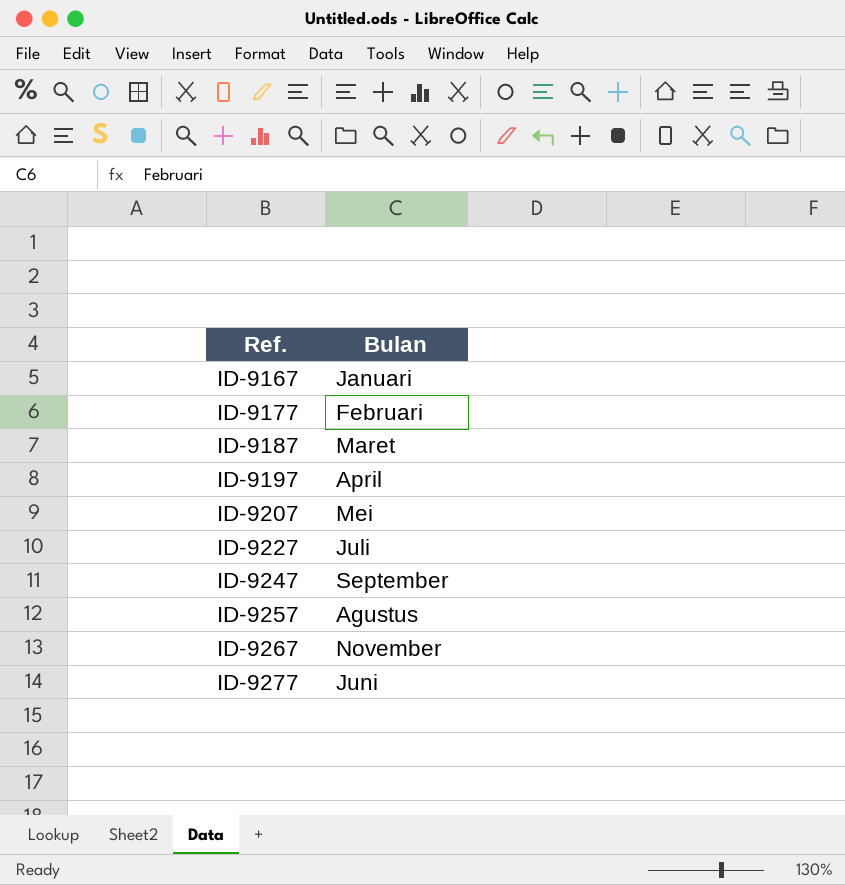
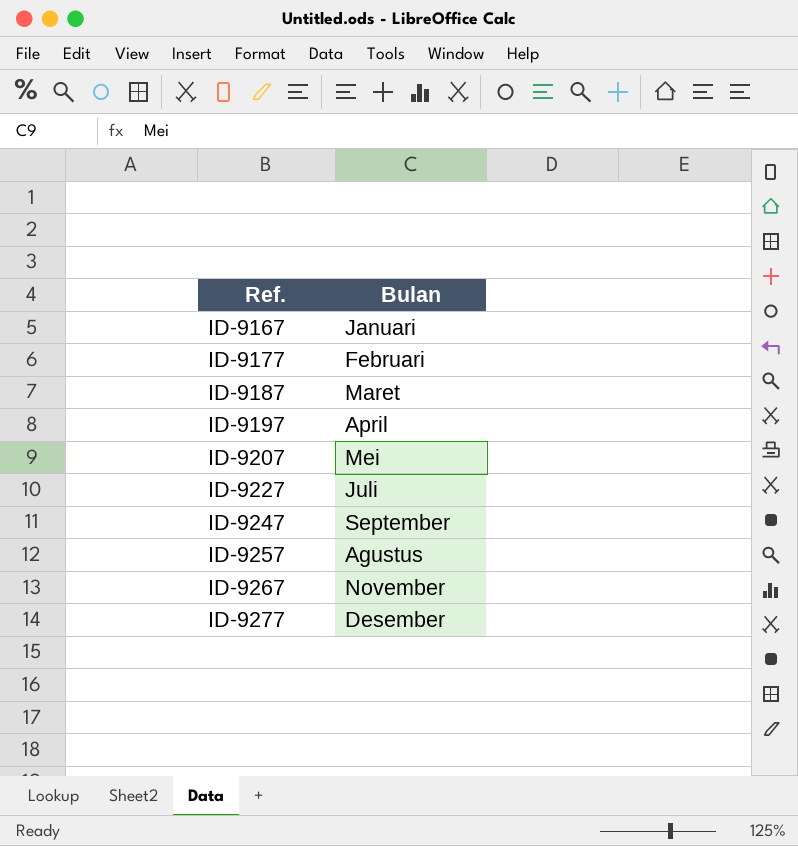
ID-9277 | Bulan: Juni -> Desember

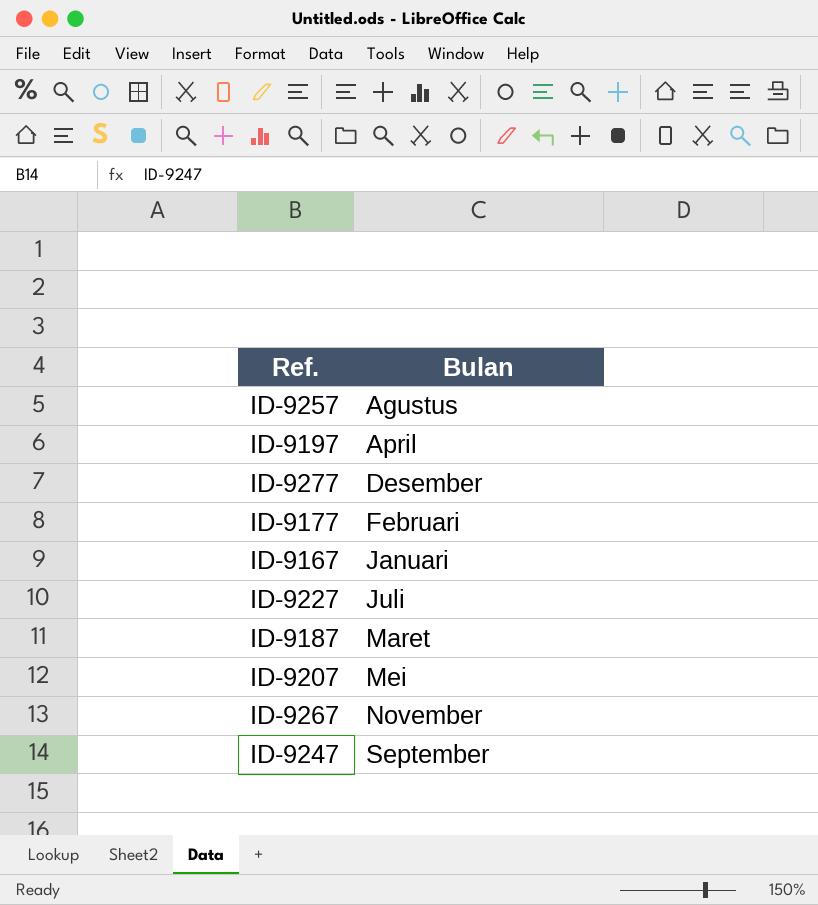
row order: Ref. ascending -> Bulan ascending

